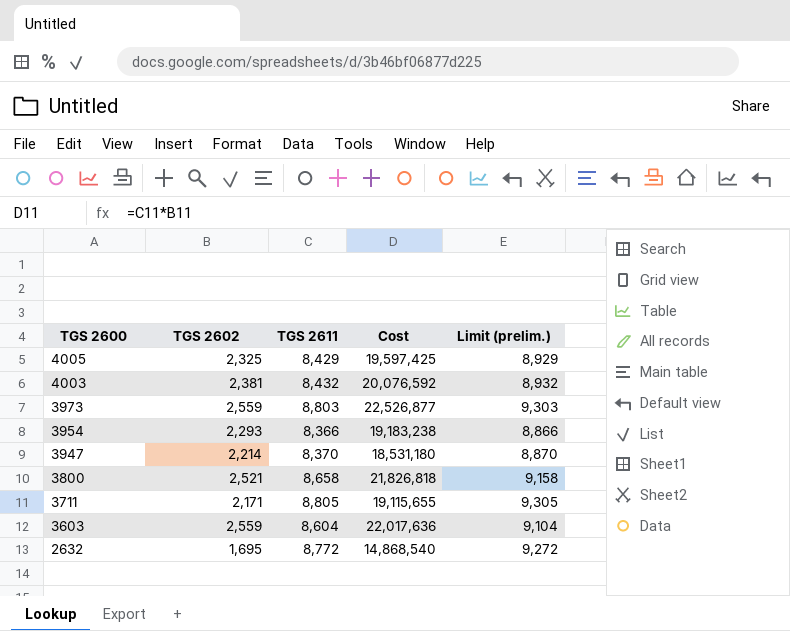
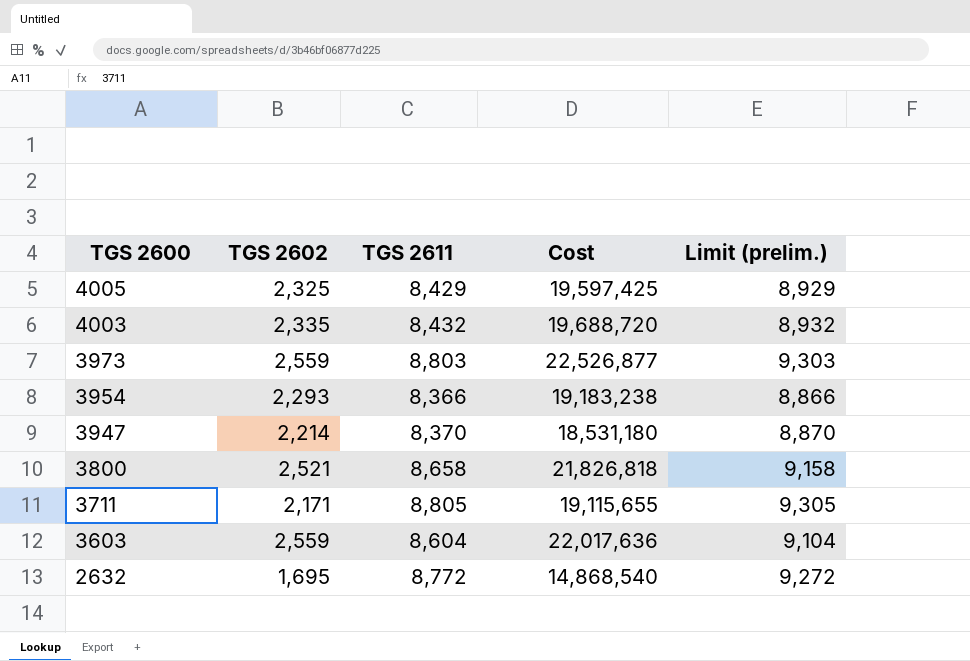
4003 | TGS 2602: 2,381 -> 2,335
4003 | Cost: 20,076,592 -> 19,688,720

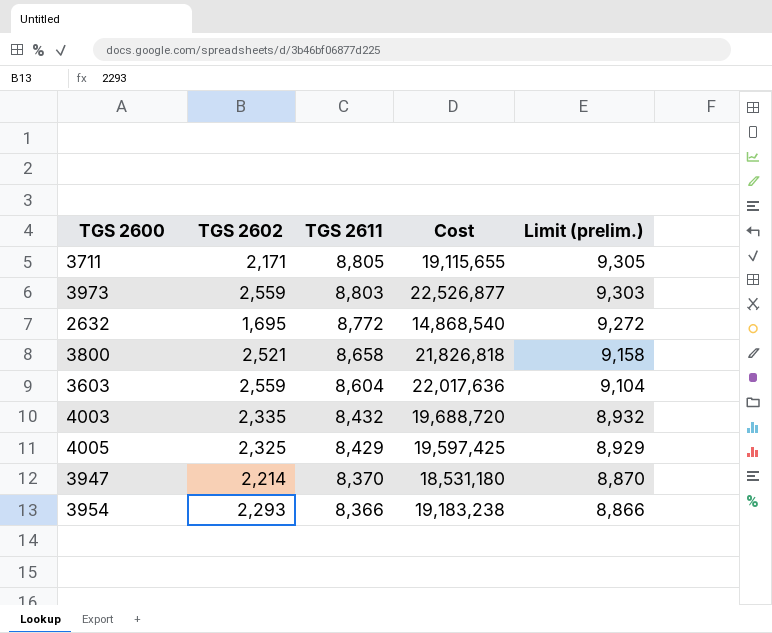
row order: TGS 2600 descending -> TGS 2611 descending

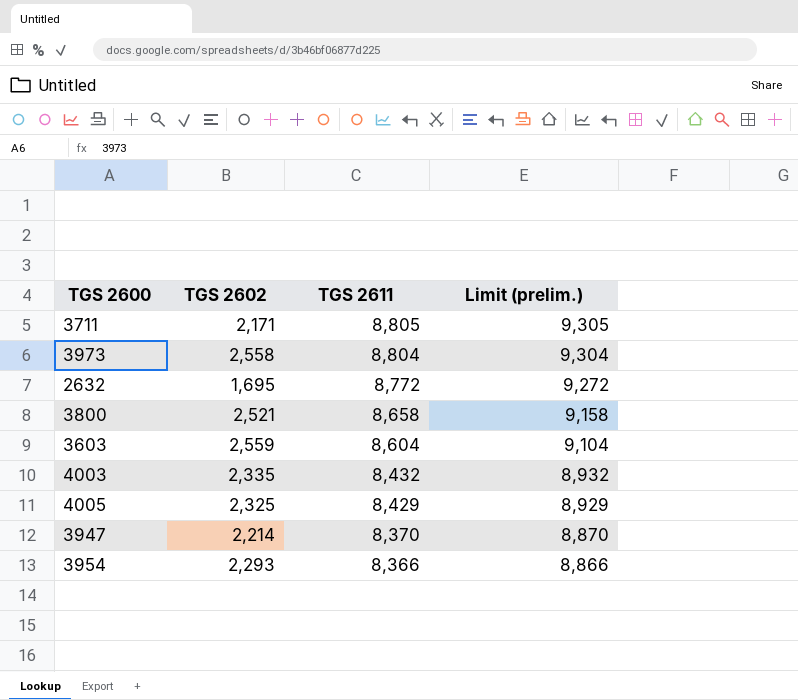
column Cost | formula: [TGS 2602] * [TGS 2611] -> none
3973 | TGS 2602: 2,559 -> 2,558
3973 | TGS 2611: 8,803 -> 8,804
3973 | Limit (prelim.): 9,303 -> 9,304

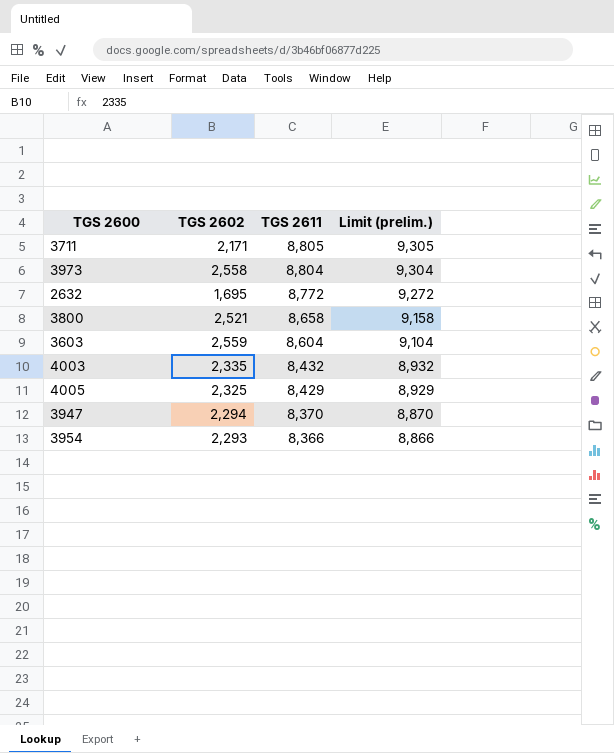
3947 | TGS 2602: 2,214 -> 2,294

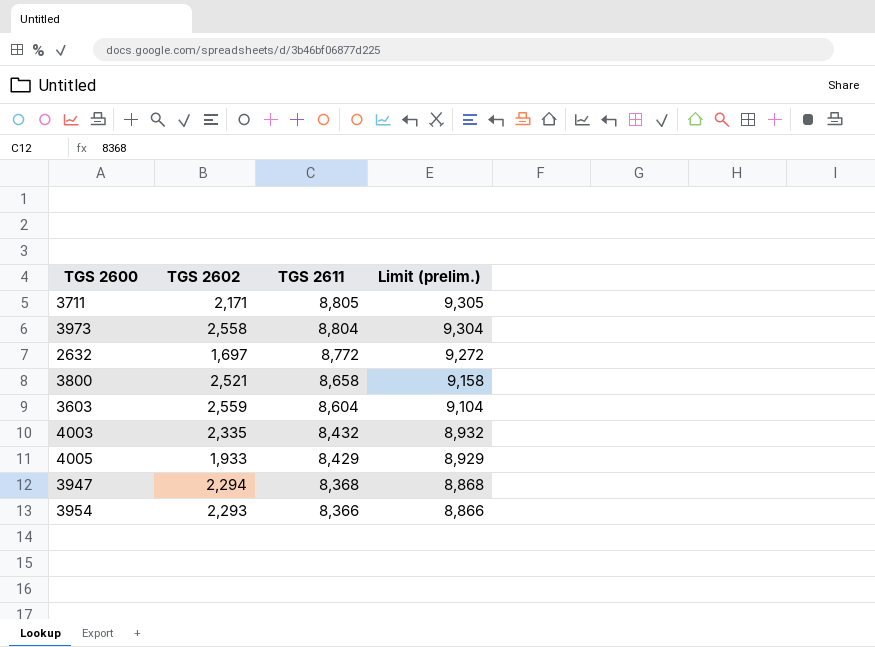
2632 | TGS 2602: 1,695 -> 1,697
4005 | TGS 2602: 2,325 -> 1,933
3947 | TGS 2611: 8,370 -> 8,368
3947 | Limit (prelim.): 8,870 -> 8,868

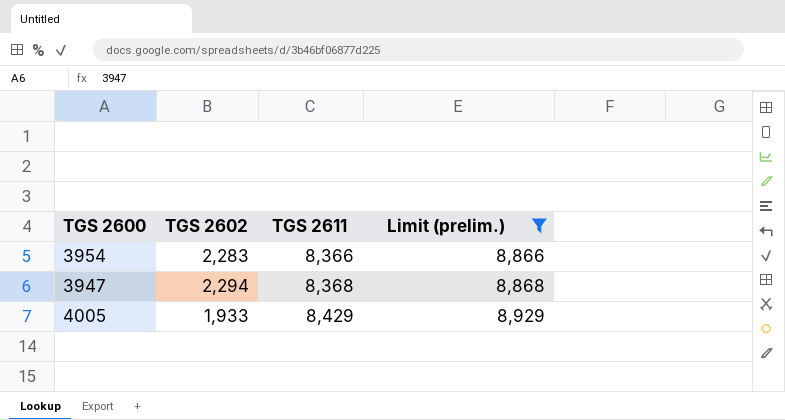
filter: none -> Limit (prelim.) <= 8,929
row order: TGS 2611 descending -> TGS 2611 ascending
3954 | TGS 2602: 2,293 -> 2,283

